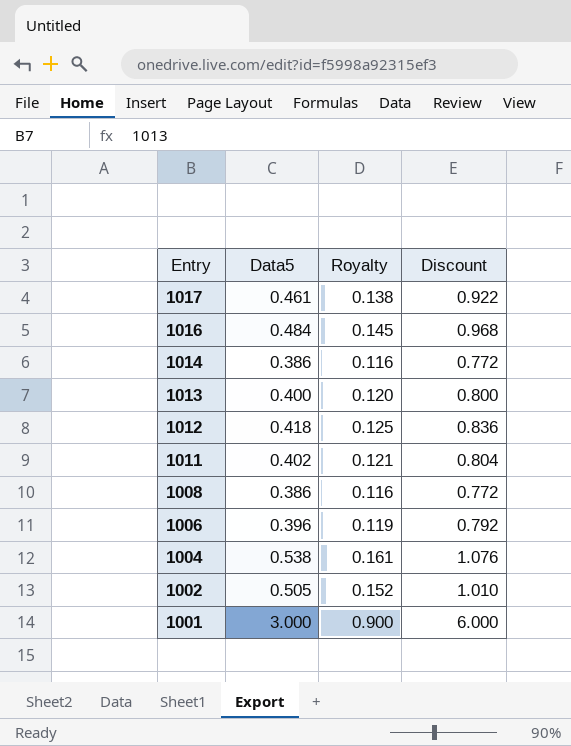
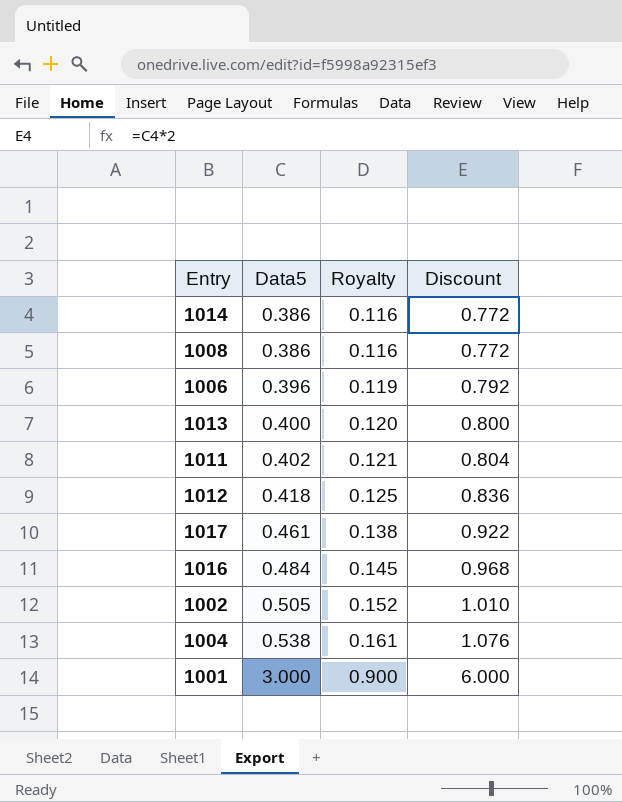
row order: Entry descending -> Data5 ascending

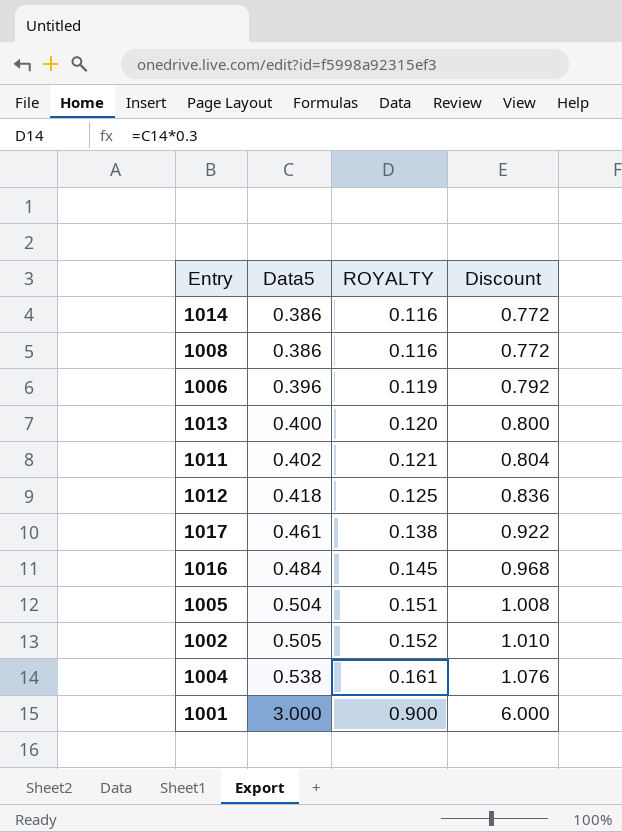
column name: Royalty -> ROYALTY
row 1005: none -> 0.504 | 0.151 | 1.008

